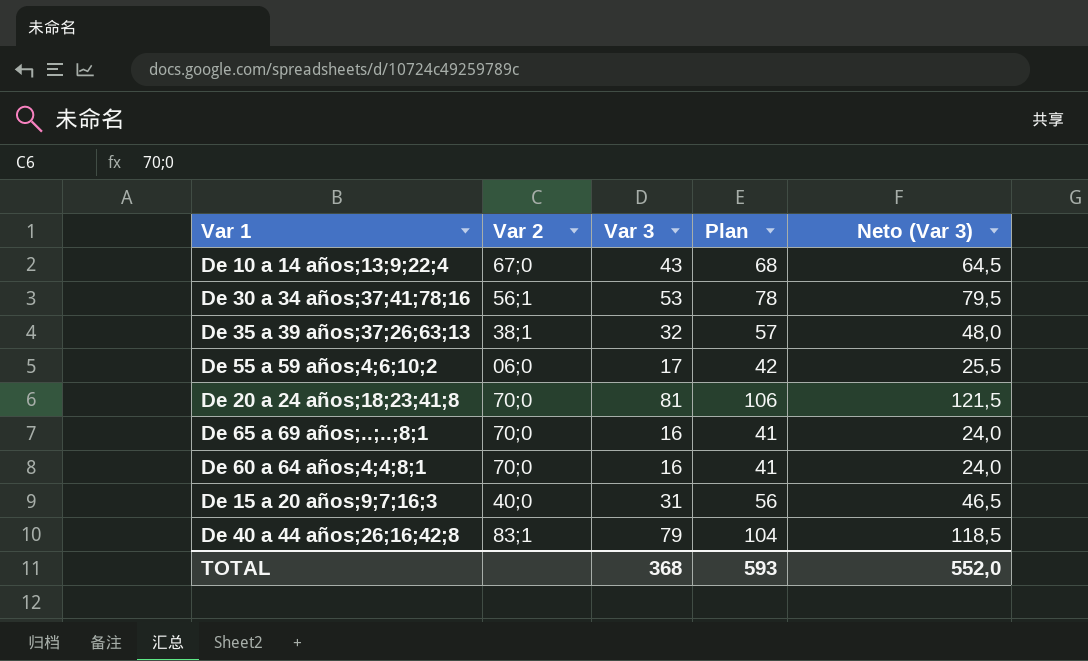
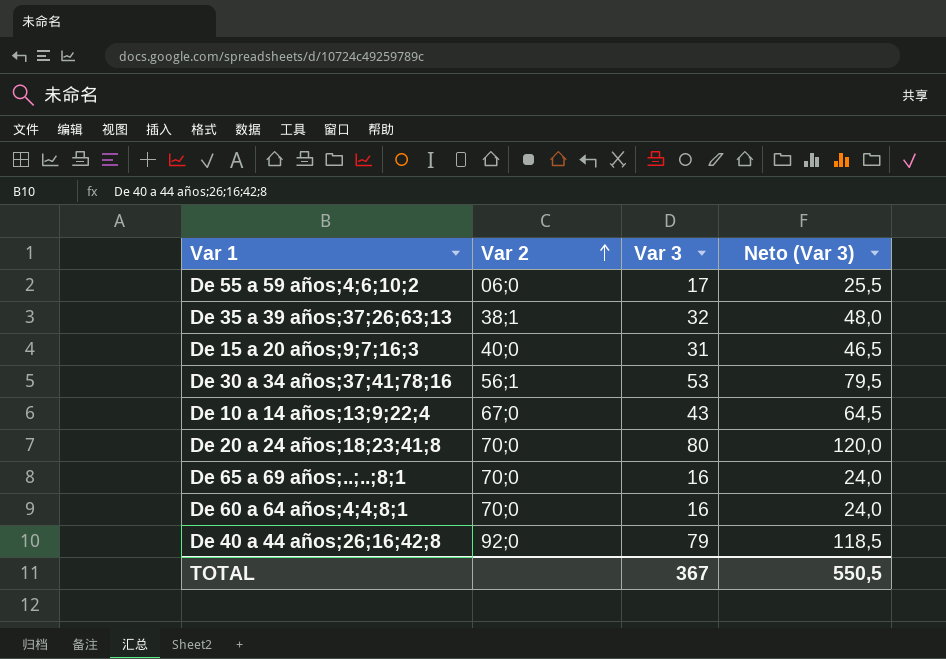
row order: none -> Var 2 ascending
column Plan | formula: [Var 3] + 25 -> none
De 20 a 24 años;18;23;41;8 | Var 3: 81 -> 80
De 20 a 24 años;18;23;41;8 | Neto (Var 3): 121,5 -> 120,0
De 40 a 44 años;26;16;42;8 | Var 2: 83;1 -> 92;0
TOTAL | Var 3: 368 -> 367
TOTAL | Neto (Var 3): 552,0 -> 550,5

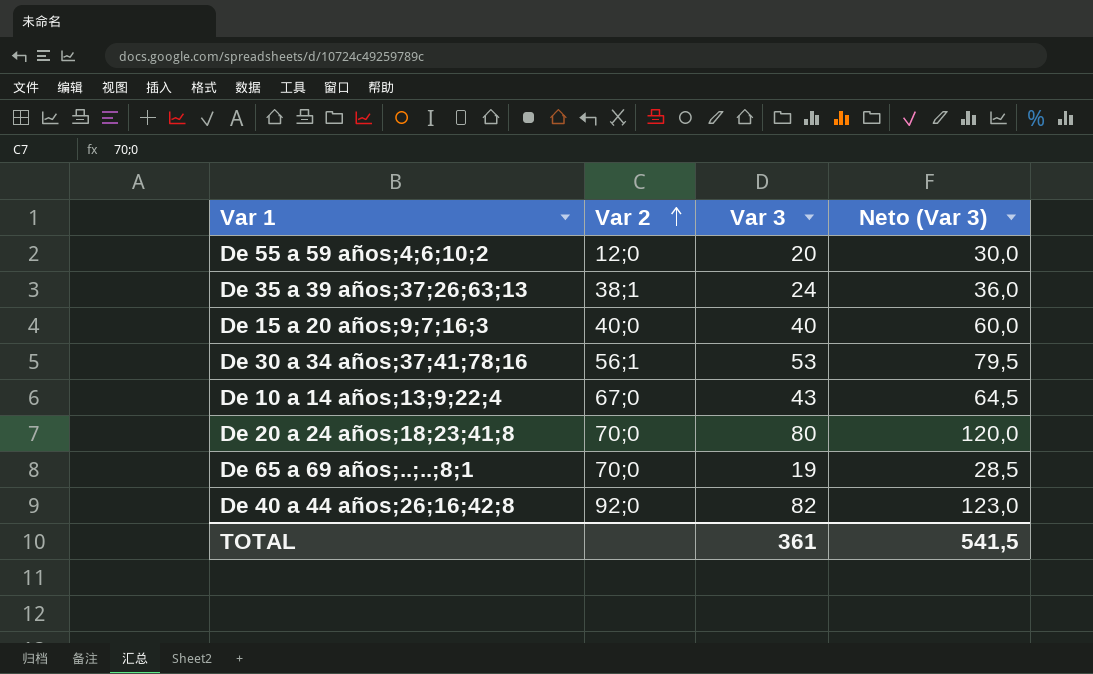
row De 60 a 64 años;4;4;8;1: 70;0 | 16 | 24,0 -> none
De 55 a 59 años;4;6;10;2 | Var 2: 06;0 -> 12;0
De 55 a 59 años;4;6;10;2 | Var 3: 17 -> 20
De 55 a 59 años;4;6;10;2 | Neto (Var 3): 25,5 -> 30,0
De 35 a 39 años;37;26;63;13 | Var 3: 32 -> 24
De 35 a 39 años;37;26;63;13 | Neto (Var 3): 48,0 -> 36,0
De 15 a 20 años;9;7;16;3 | Var 3: 31 -> 40
De 15 a 20 años;9;7;16;3 | Neto (Var 3): 46,5 -> 60,0
De 65 a 69 años;..;..;8;1 | Var 3: 16 -> 19
De 65 a 69 años;..;..;8;1 | Neto (Var 3): 24,0 -> 28,5
De 40 a 44 años;26;16;42;8 | Var 3: 79 -> 82
De 40 a 44 años;26;16;42;8 | Neto (Var 3): 118,5 -> 123,0
TOTAL | Var 3: 367 -> 361
TOTAL | Neto (Var 3): 550,5 -> 541,5

